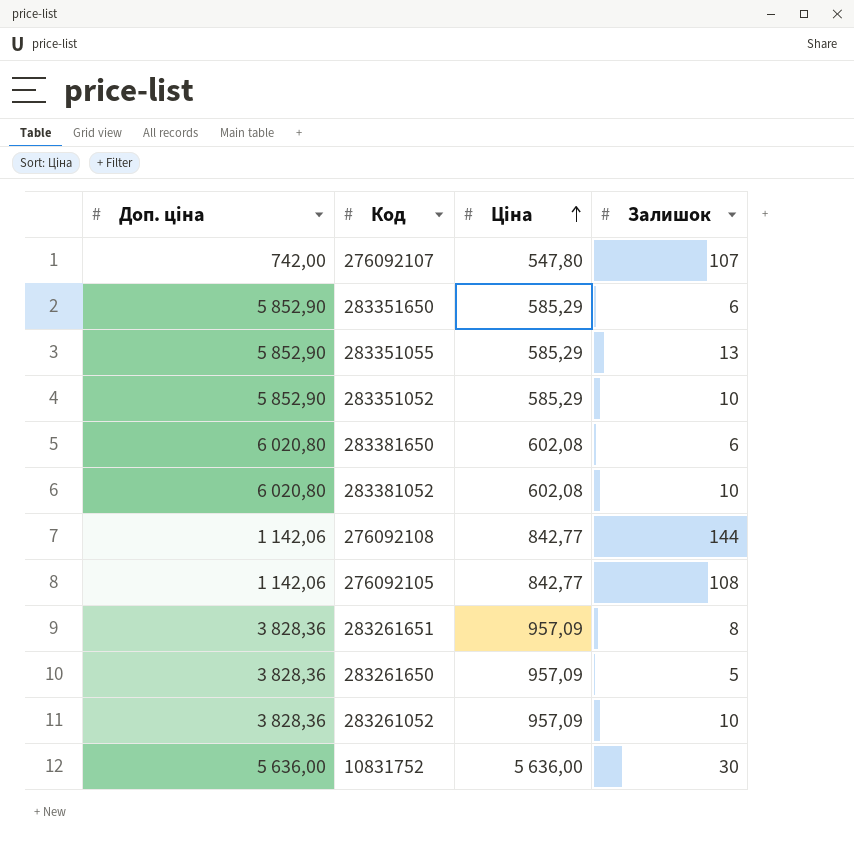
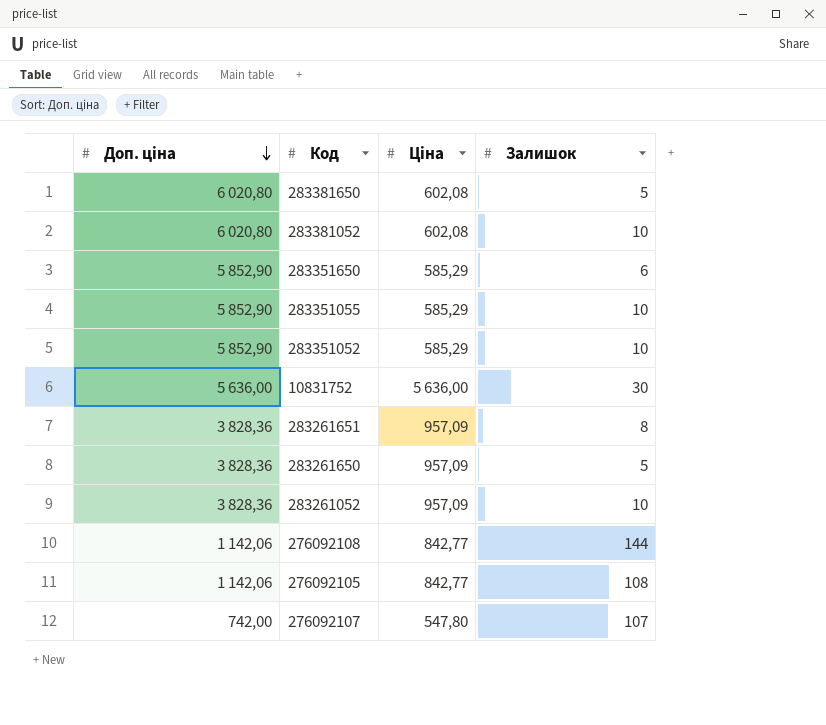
row order: Ціна ascending -> Доп. ціна descending
283381650 | Залишок: 6 -> 5
283351055 | Залишок: 13 -> 10

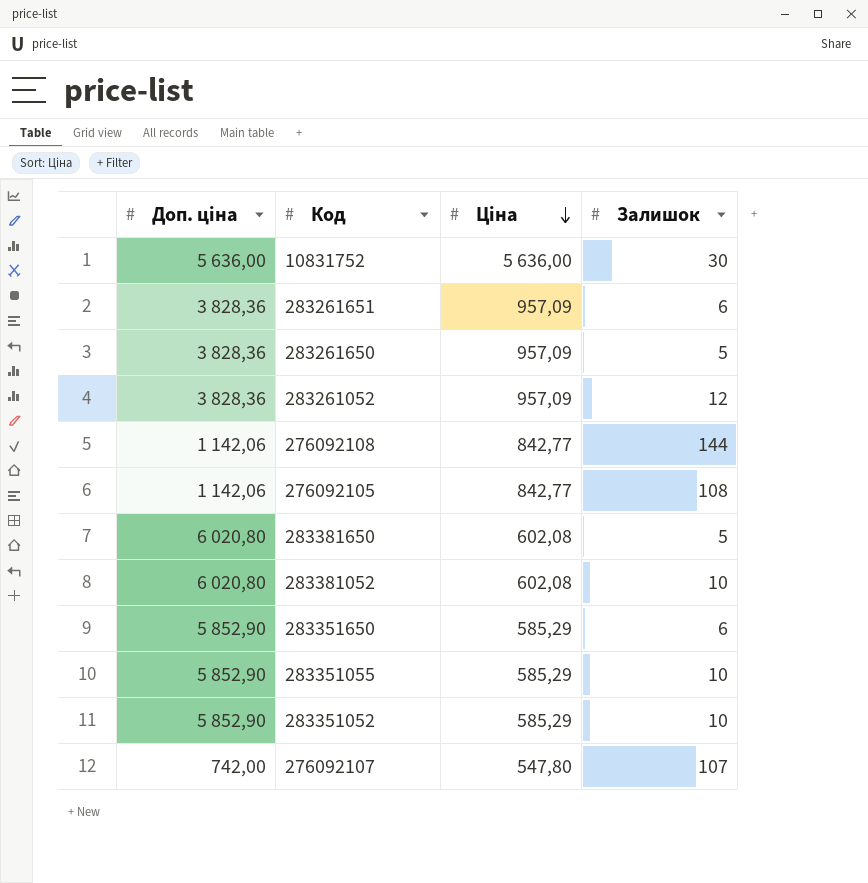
row order: Доп. ціна descending -> Ціна descending
283261651 | Залишок: 8 -> 6
283261052 | Залишок: 10 -> 12

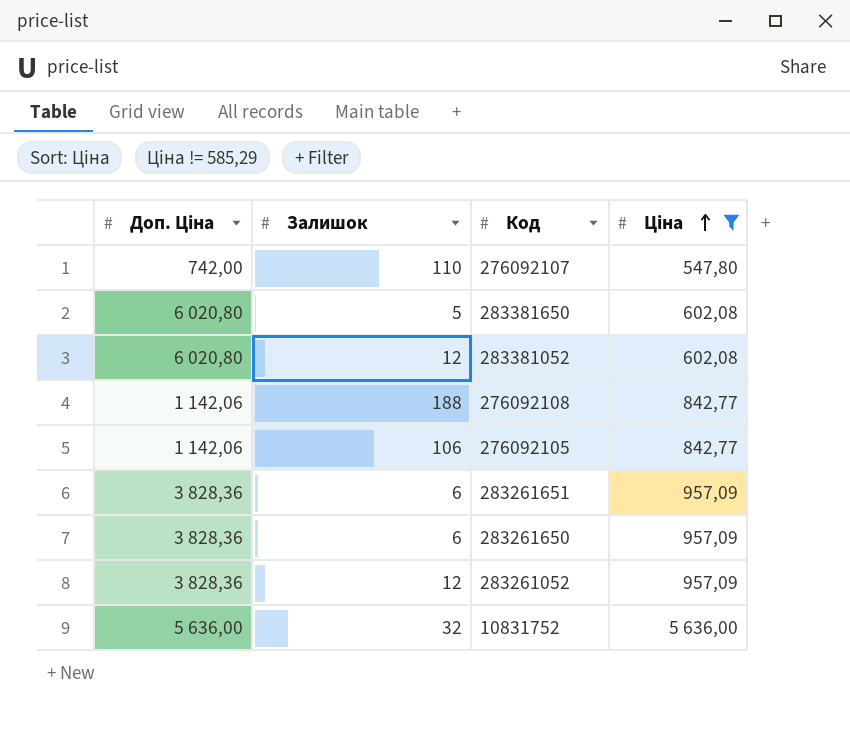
filter: none -> Ціна != 585,29
row order: Ціна descending -> Ціна ascending
column name: Доп. ціна -> Доп. Ціна
column Залишок | position: 4 -> 2
276092107 | Залишок: 107 -> 110
283381052 | Залишок: 10 -> 12
276092108 | Залишок: 144 -> 188
276092105 | Залишок: 108 -> 106
283261650 | Залишок: 5 -> 6
10831752 | Залишок: 30 -> 32

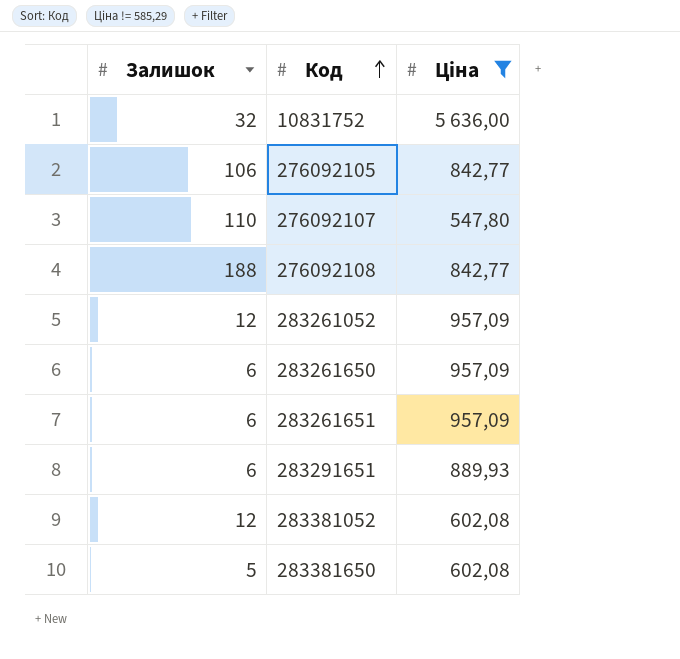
row order: Ціна ascending -> Код ascending
column Доп. Ціна | position: 1 -> none
row 283291651: none -> 6 | 889,93

